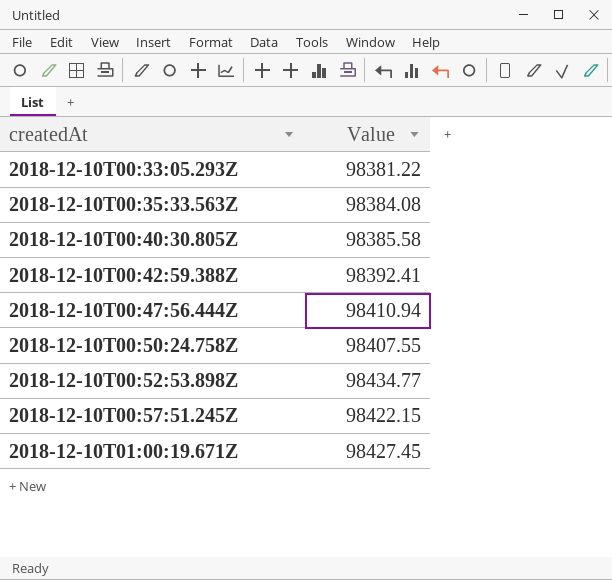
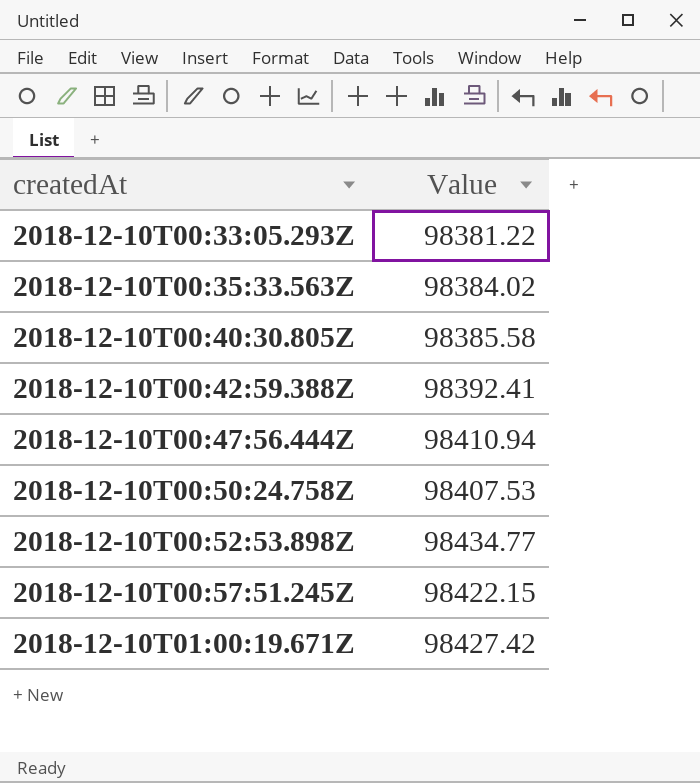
2018-12-10T00:35:33.563Z | Value: 98384.08 -> 98384.02
2018-12-10T00:50:24.758Z | Value: 98407.55 -> 98407.53
2018-12-10T01:00:19.671Z | Value: 98427.45 -> 98427.42

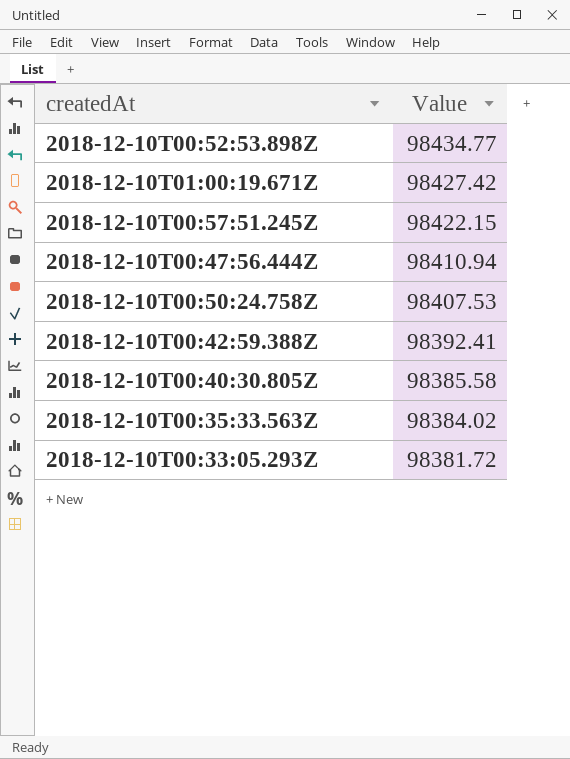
row order: createdAt ascending -> Value descending
2018-12-10T00:33:05.293Z | Value: 98381.22 -> 98381.72

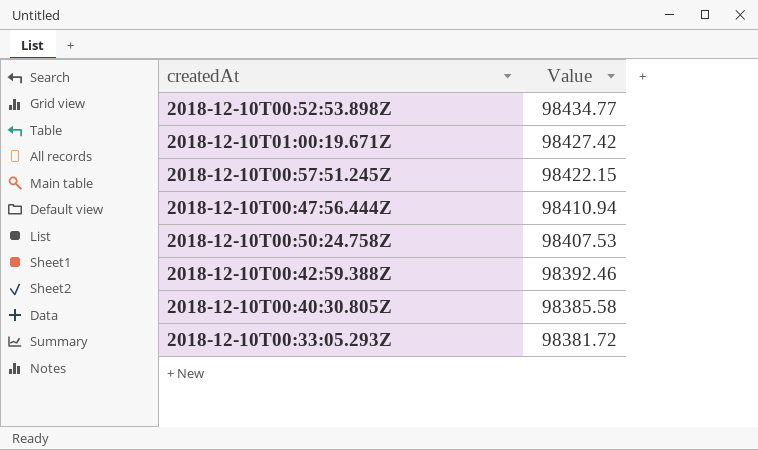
row 2018-12-10T00:35:33.563Z: 98384.02 -> none
2018-12-10T00:42:59.388Z | Value: 98392.41 -> 98392.46

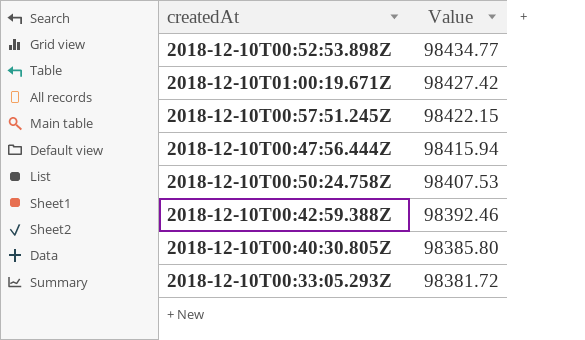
2018-12-10T00:47:56.444Z | Value: 98410.94 -> 98415.94
2018-12-10T00:40:30.805Z | Value: 98385.58 -> 98385.80

